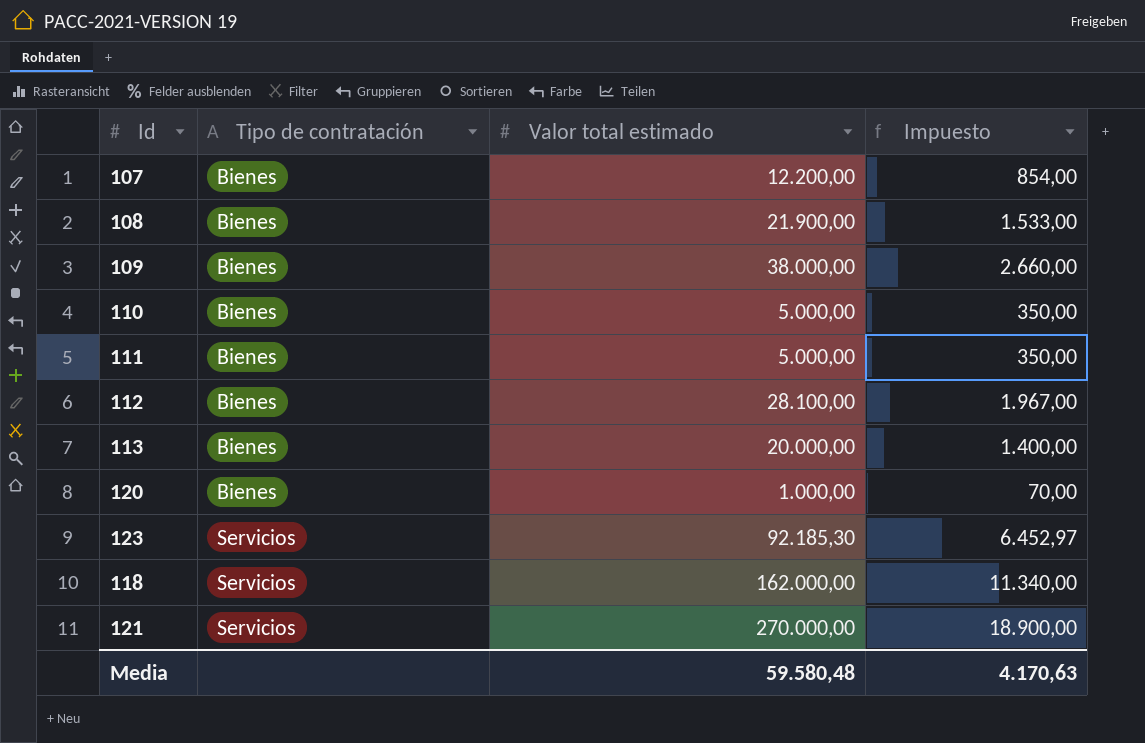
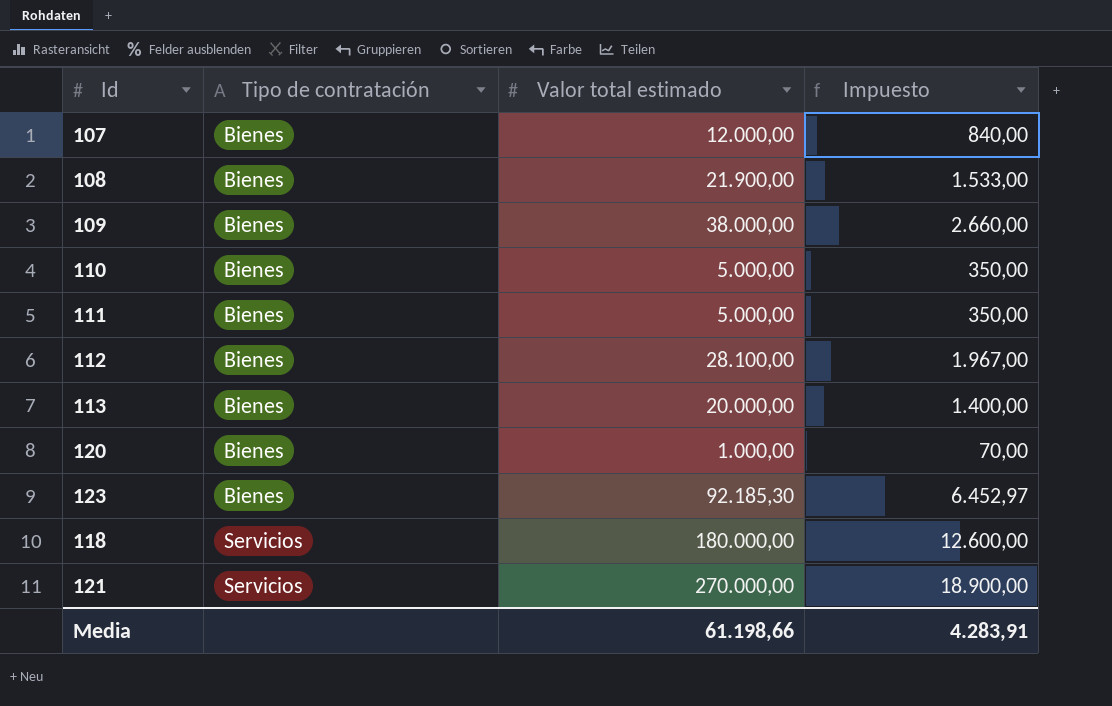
107 | Valor total estimado: 12.200,00 -> 12.000,00
107 | Impuesto: 854,00 -> 840,00
123 | Tipo de contratación: Servicios -> Bienes
118 | Valor total estimado: 162.000,00 -> 180.000,00
118 | Impuesto: 11.340,00 -> 12.600,00
Media | Valor total estimado: 59.580,48 -> 61.198,66
Media | Impuesto: 4.170,63 -> 4.283,91

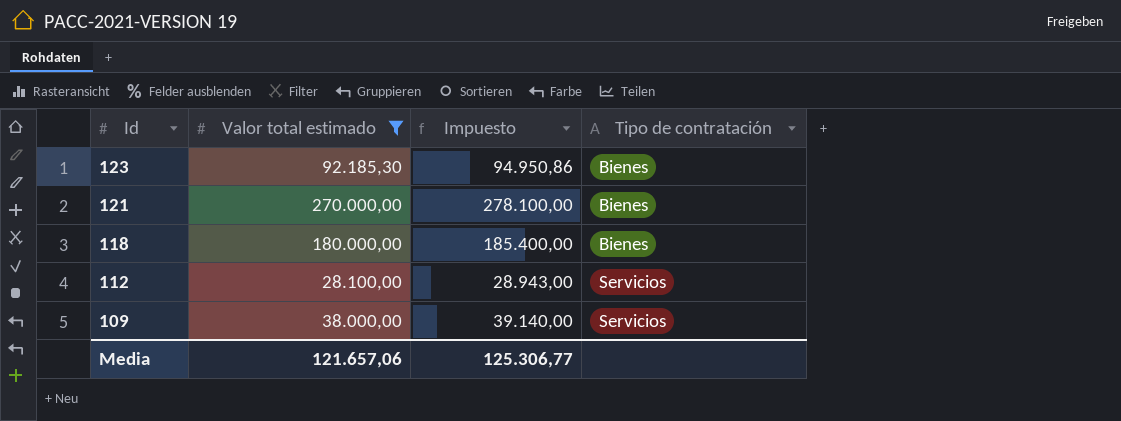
filter: none -> Valor total estimado >= 28.100,00
row order: Tipo de contratación ascending -> Id descending
column Impuesto | formula: [Valor total estimado] * 0,07 -> [Valor total estimado] * 1,03
column Tipo de contratación | position: 2 -> 4
121 | Tipo de contratación: Servicios -> Bienes
118 | Tipo de contratación: Servicios -> Bienes
112 | Tipo de contratación: Bienes -> Servicios
109 | Tipo de contratación: Bienes -> Servicios
Media | Valor total estimado: 61.198,66 -> 121.657,06
Media | Impuesto: 4.283,91 -> 125.306,77

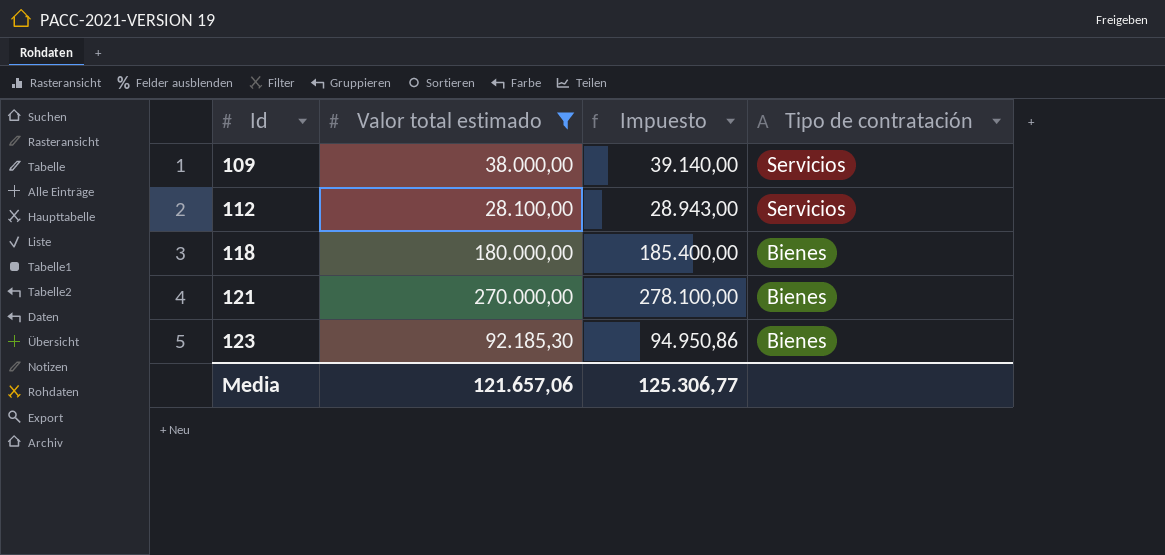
row order: Id descending -> Id ascending

